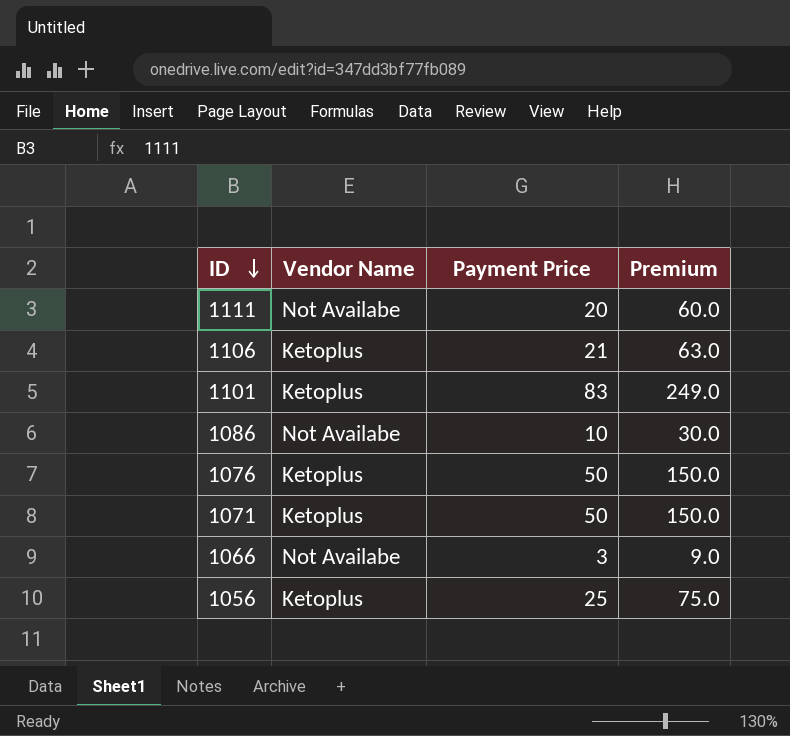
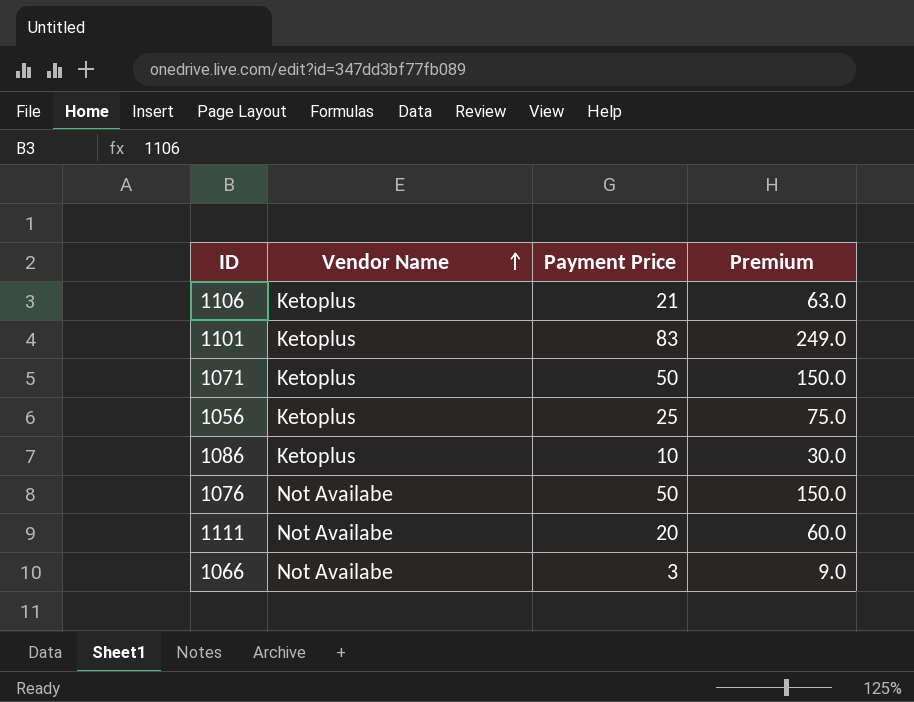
row order: ID descending -> Vendor Name ascending
1086 | Vendor Name: Not Availabe -> Ketoplus
1076 | Vendor Name: Ketoplus -> Not Availabe

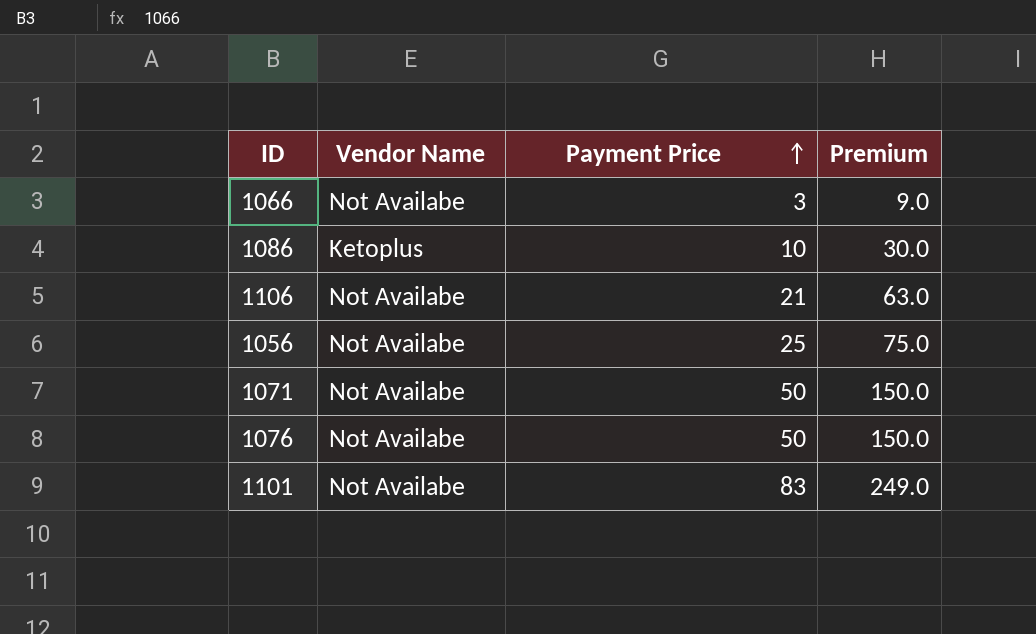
row order: Vendor Name ascending -> Payment Price ascending
row 1111: Not Availabe | 20 | 60.0 -> none
1106 | Vendor Name: Ketoplus -> Not Availabe
1056 | Vendor Name: Ketoplus -> Not Availabe
1071 | Vendor Name: Ketoplus -> Not Availabe
1101 | Vendor Name: Ketoplus -> Not Availabe

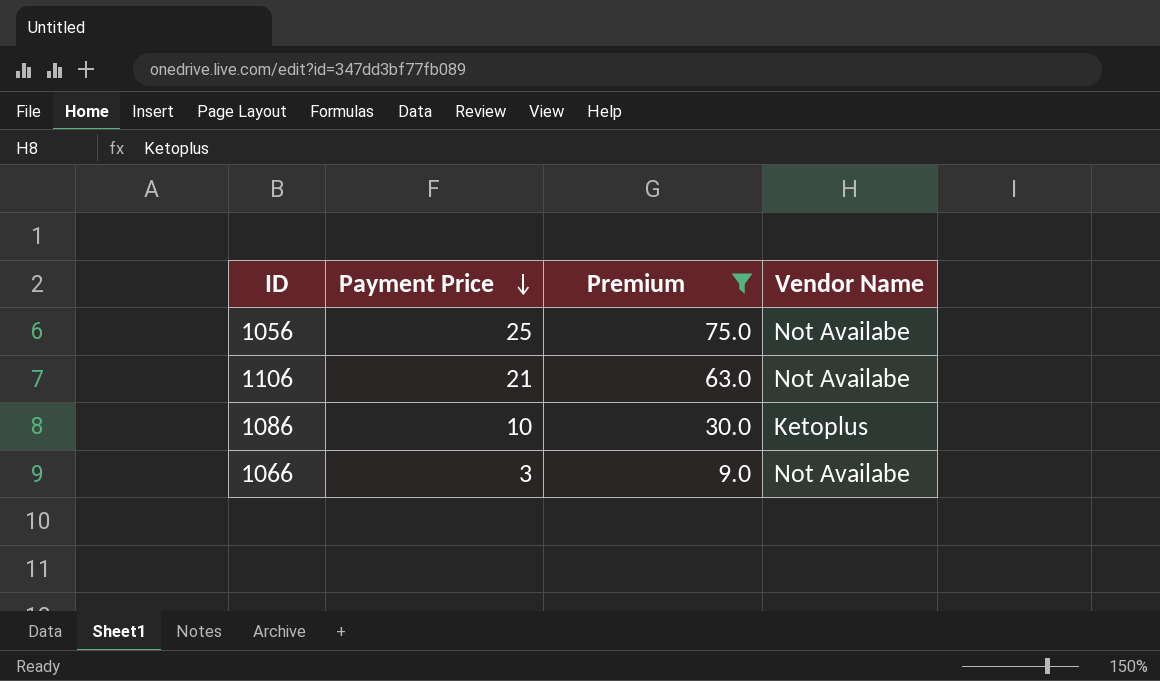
filter: none -> Premium <= 75.0
row order: Payment Price ascending -> Payment Price descending
column Vendor Name | position: 2 -> 4

